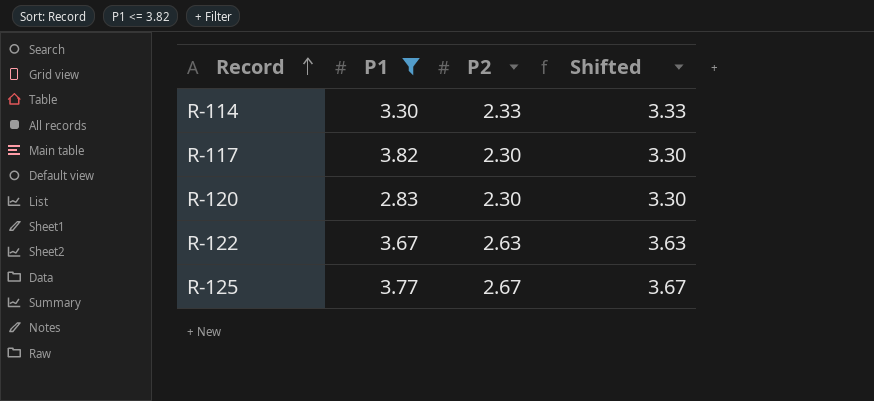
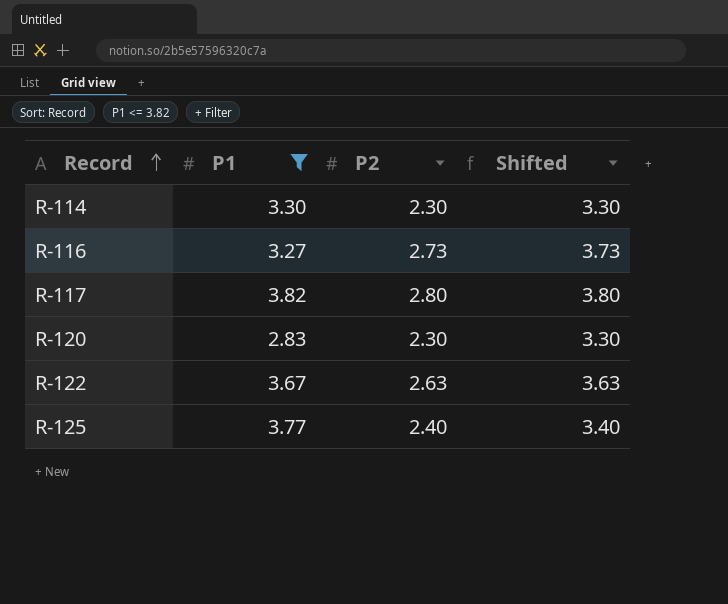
R-114 | P2: 2.33 -> 2.30
R-114 | Shifted: 3.33 -> 3.30
row R-116: none -> 3.27 | 2.73 | 3.73
R-117 | P2: 2.30 -> 2.80
R-117 | Shifted: 3.30 -> 3.80
R-125 | P2: 2.67 -> 2.40
R-125 | Shifted: 3.67 -> 3.40

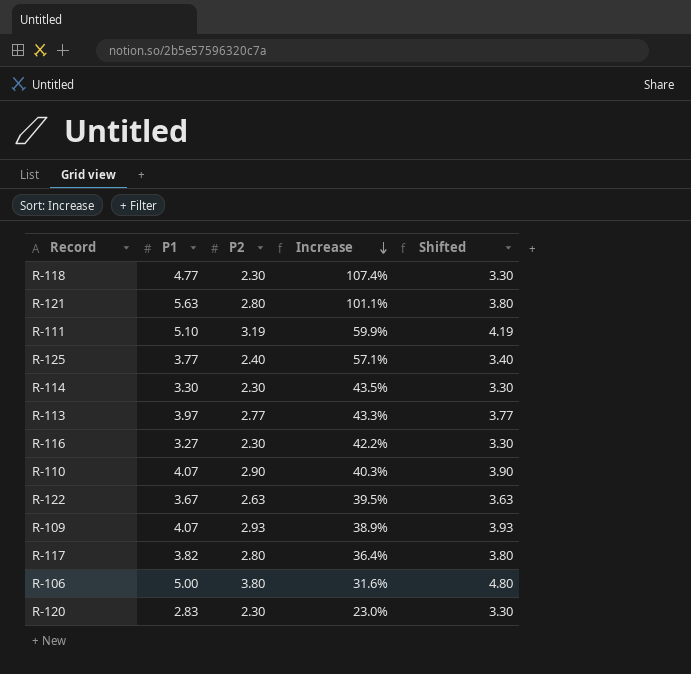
filter: P1 <= 3.82 -> none
row order: Record ascending -> Increase descending
column Increase | formula: none -> ([P1] - [P2]) / [P2]
R-116 | P2: 2.73 -> 2.30
R-116 | Shifted: 3.73 -> 3.30

